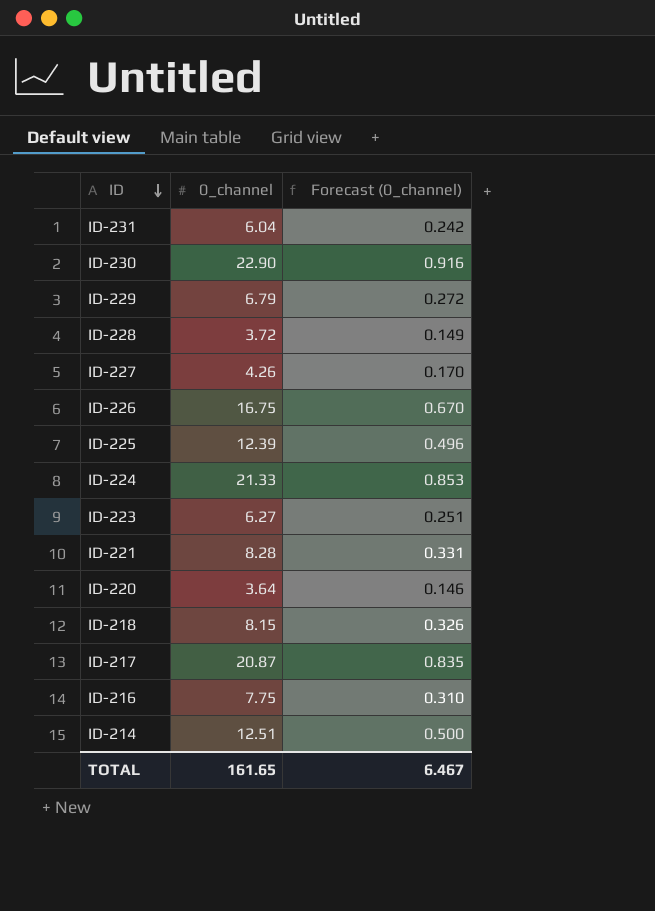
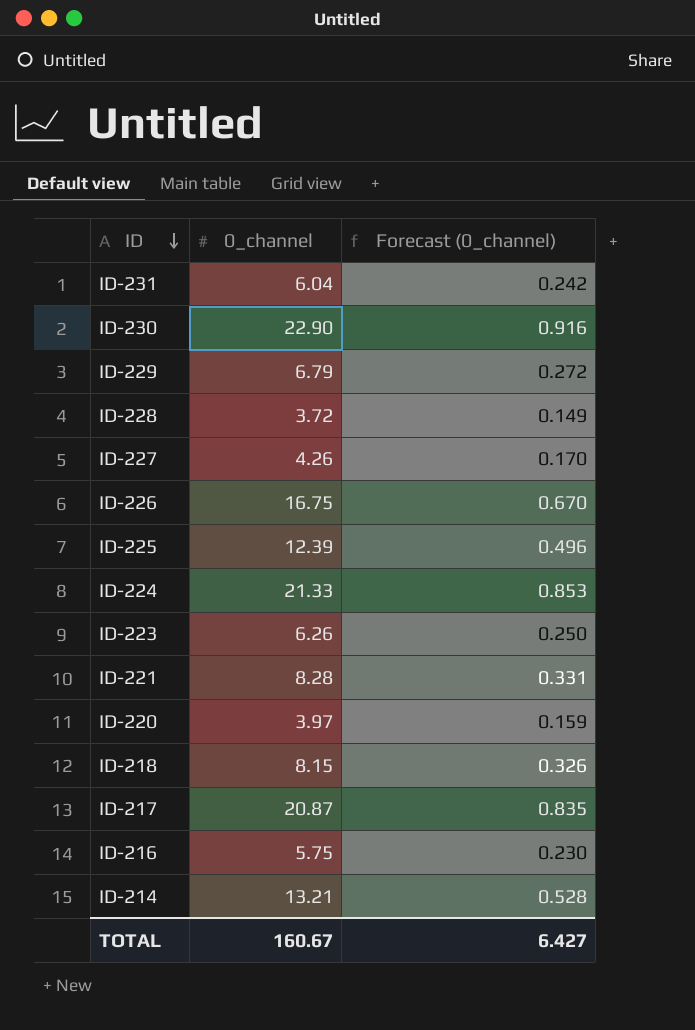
ID-223 | 0_channel: 6.27 -> 6.26
ID-223 | Forecast (0_channel): 0.251 -> 0.250
ID-220 | 0_channel: 3.64 -> 3.97
ID-220 | Forecast (0_channel): 0.146 -> 0.159
ID-216 | 0_channel: 7.75 -> 5.75
ID-216 | Forecast (0_channel): 0.310 -> 0.230
ID-214 | 0_channel: 12.51 -> 13.21
ID-214 | Forecast (0_channel): 0.500 -> 0.528
TOTAL | 0_channel: 161.65 -> 160.67
TOTAL | Forecast (0_channel): 6.467 -> 6.427

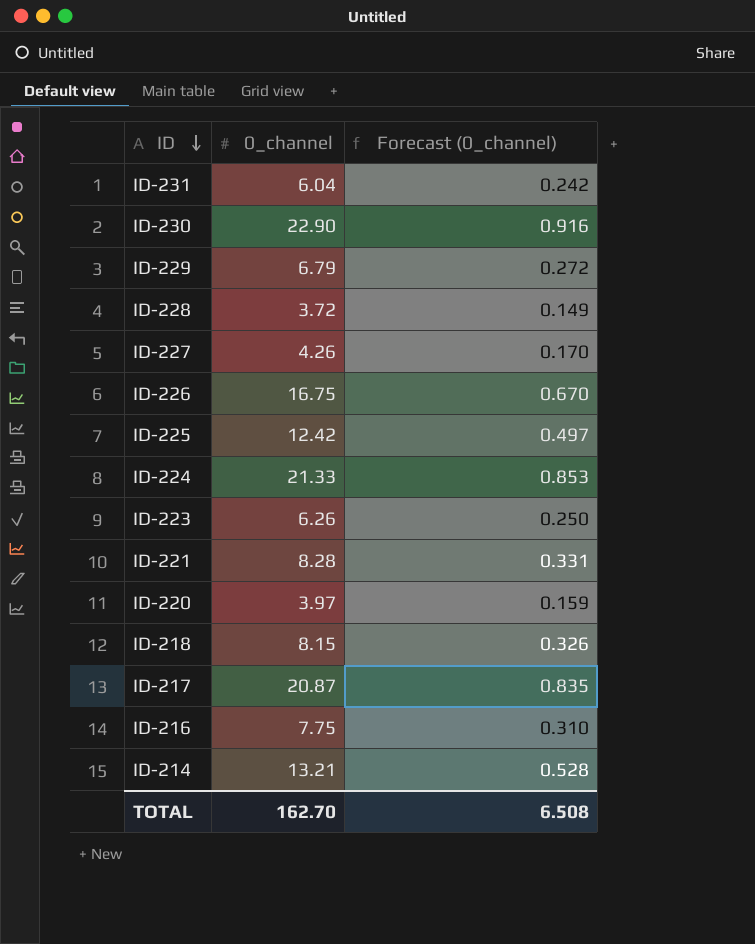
ID-225 | 0_channel: 12.39 -> 12.42
ID-225 | Forecast (0_channel): 0.496 -> 0.497
ID-216 | 0_channel: 5.75 -> 7.75
ID-216 | Forecast (0_channel): 0.230 -> 0.310
TOTAL | 0_channel: 160.67 -> 162.70
TOTAL | Forecast (0_channel): 6.427 -> 6.508

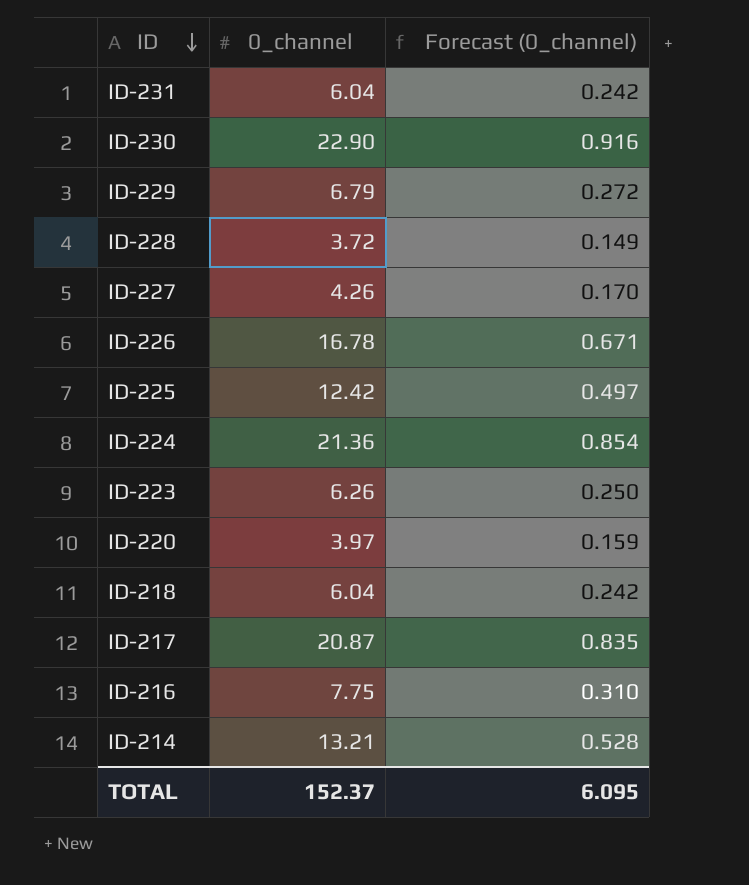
row ID-221: 8.28 | 0.331 -> none
ID-226 | 0_channel: 16.75 -> 16.78
ID-226 | Forecast (0_channel): 0.670 -> 0.671
ID-224 | 0_channel: 21.33 -> 21.36
ID-224 | Forecast (0_channel): 0.853 -> 0.854
ID-218 | 0_channel: 8.15 -> 6.04
ID-218 | Forecast (0_channel): 0.326 -> 0.242
TOTAL | 0_channel: 162.70 -> 152.37
TOTAL | Forecast (0_channel): 6.508 -> 6.095

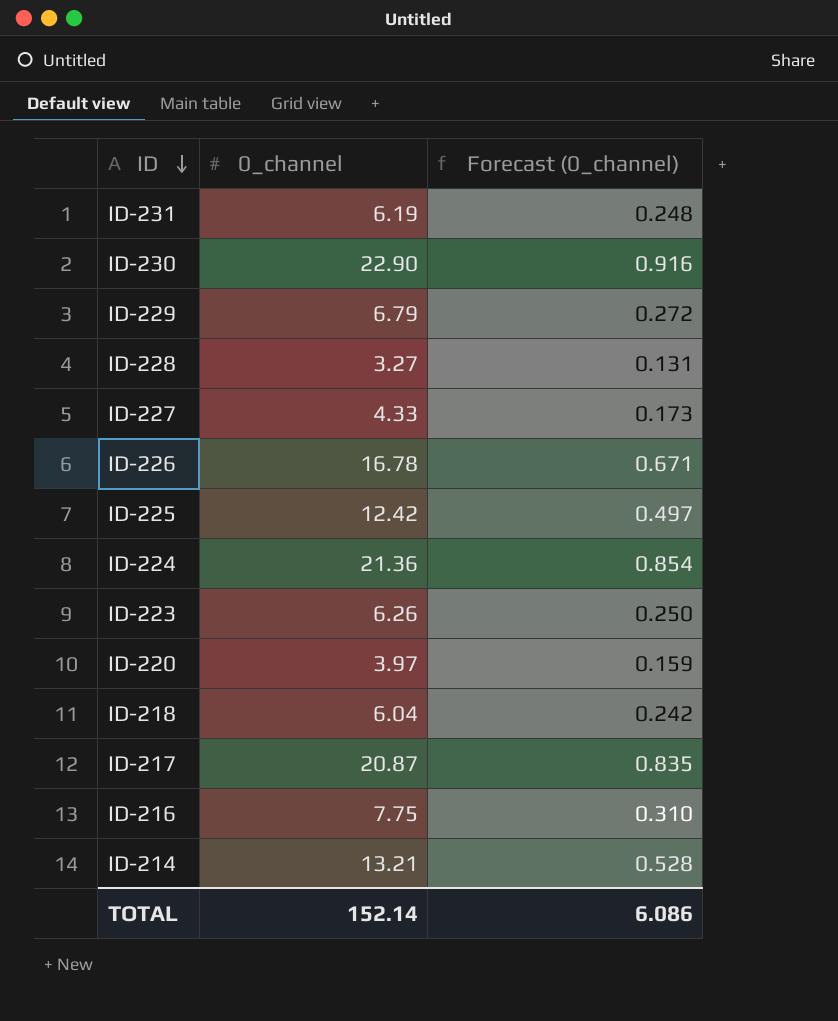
ID-231 | 0_channel: 6.04 -> 6.19
ID-231 | Forecast (0_channel): 0.242 -> 0.248
ID-228 | 0_channel: 3.72 -> 3.27
ID-228 | Forecast (0_channel): 0.149 -> 0.131
ID-227 | 0_channel: 4.26 -> 4.33
ID-227 | Forecast (0_channel): 0.170 -> 0.173
TOTAL | 0_channel: 152.37 -> 152.14
TOTAL | Forecast (0_channel): 6.095 -> 6.086

